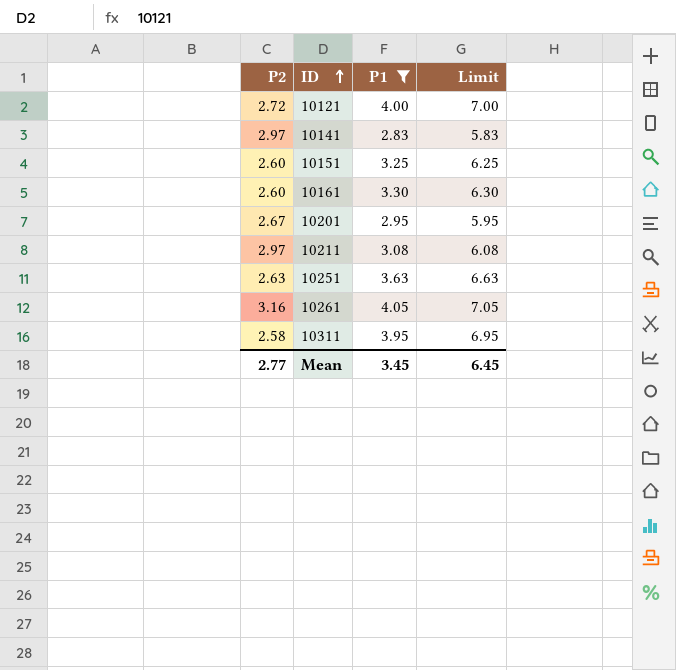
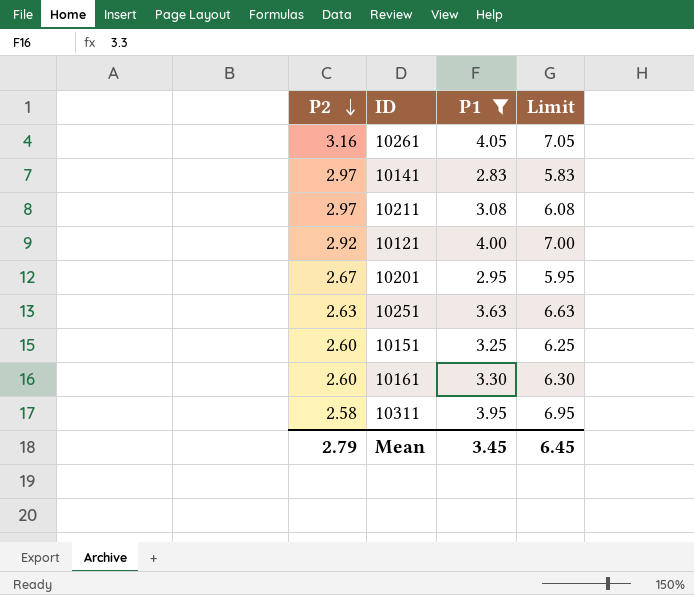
row order: ID ascending -> P2 descending
10121 | P2: 2.72 -> 2.92
Mean | P2: 2.77 -> 2.79

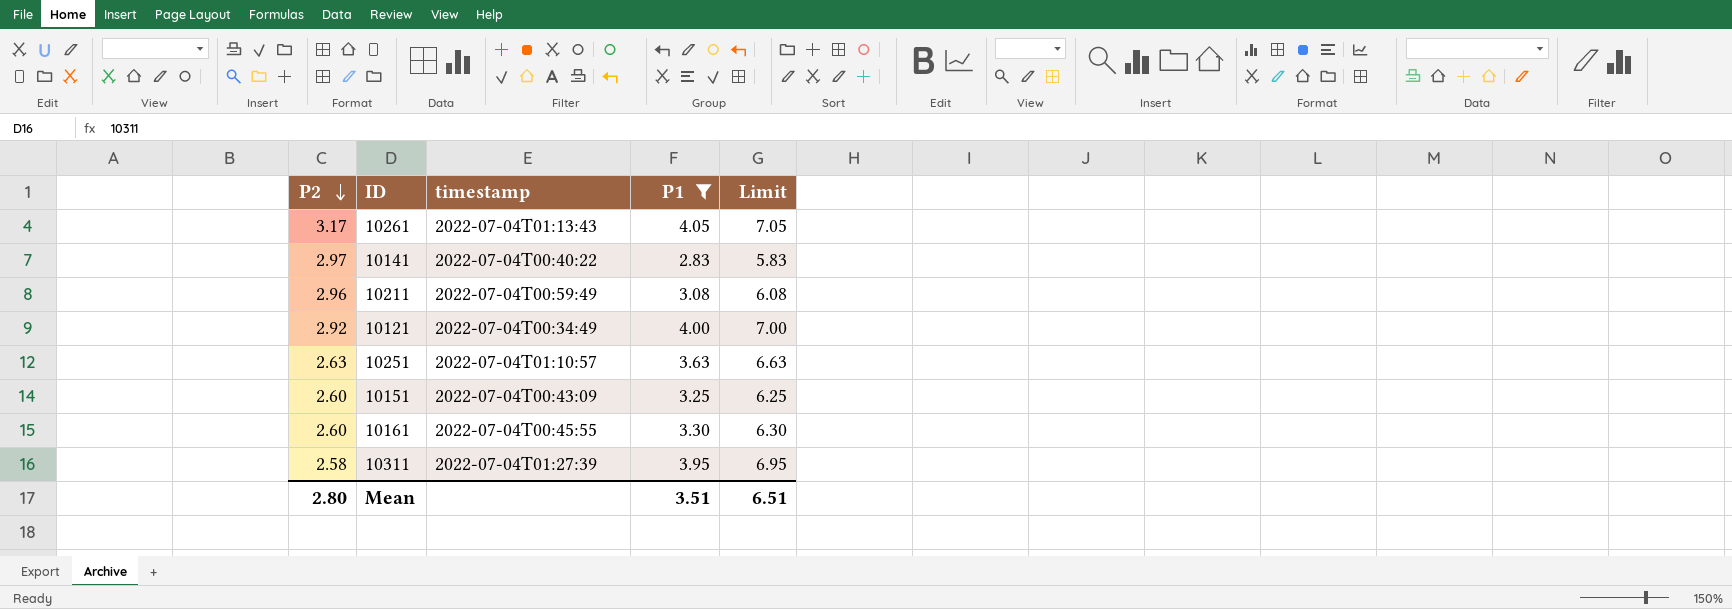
column timestamp | position: none -> 3
row 10201: 2.67 | 2.95 | 5.95 -> none
10261 | P2: 3.16 -> 3.17
10211 | P2: 2.97 -> 2.96
Mean | P2: 2.79 -> 2.80
Mean | P1: 3.45 -> 3.51
Mean | Limit: 6.45 -> 6.51

